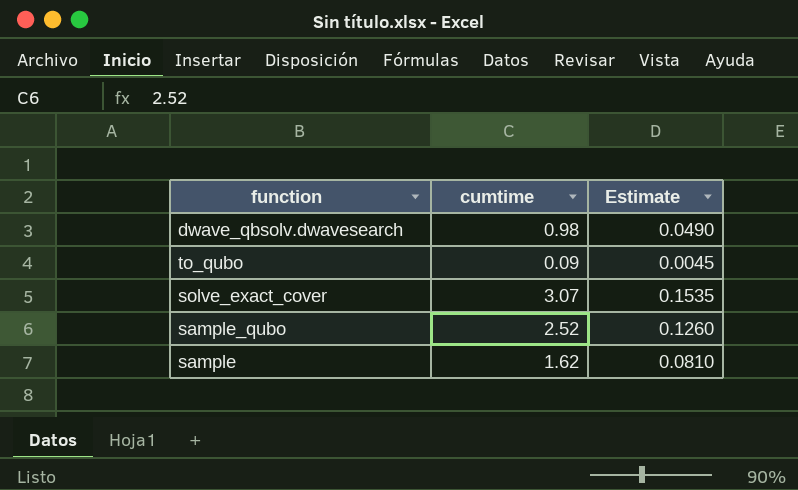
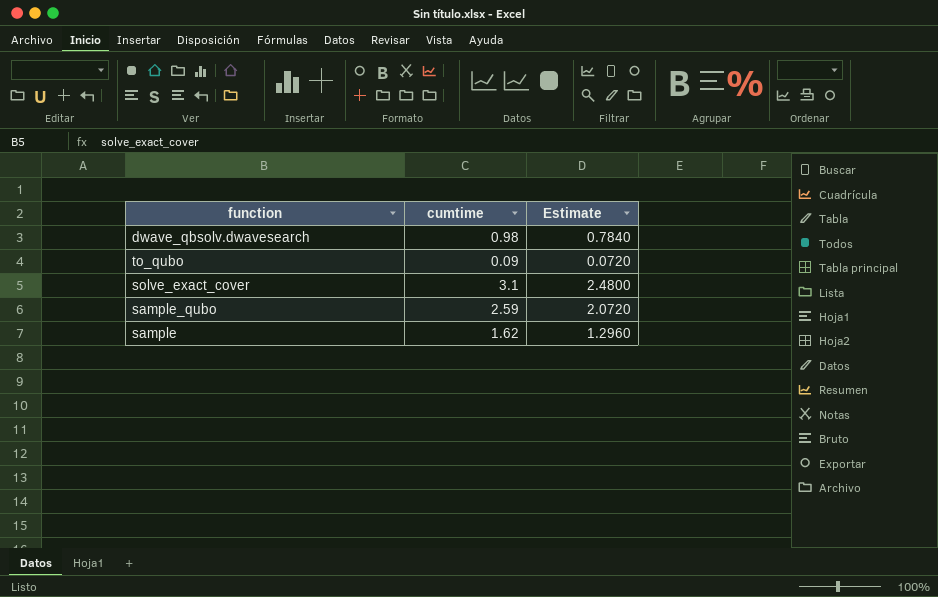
column Estimate | formula: [cumtime] * 0.05 -> [cumtime] * 0.8
solve_exact_cover | cumtime: 3.07 -> 3.1
sample_qubo | cumtime: 2.52 -> 2.59

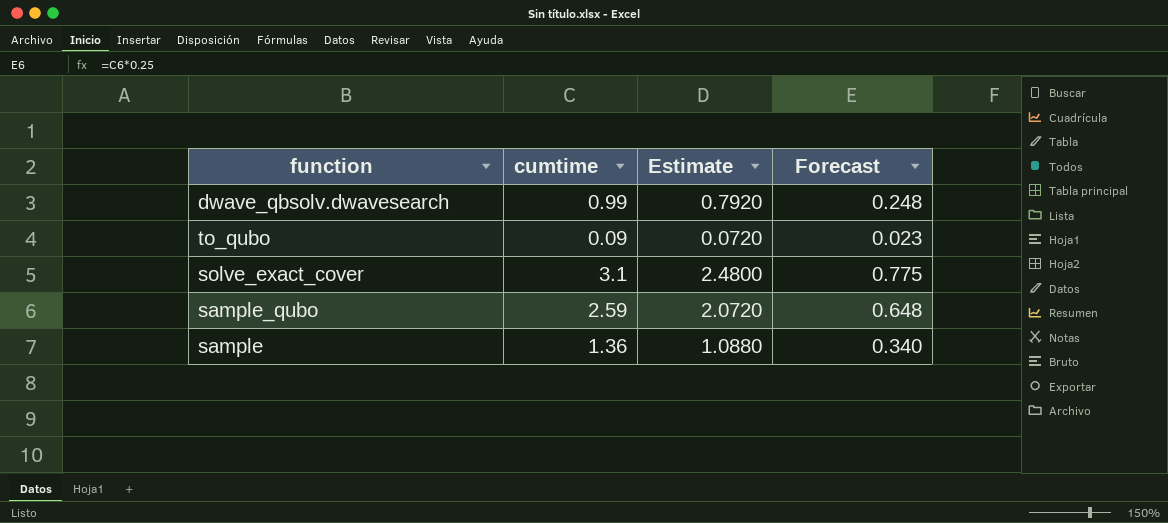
column Forecast | formula: none -> [cumtime] * 0.25
dwave_qbsolv.dwavesearch | cumtime: 0.98 -> 0.99
dwave_qbsolv.dwavesearch | Estimate: 0.7840 -> 0.7920
sample | cumtime: 1.62 -> 1.36
sample | Estimate: 1.2960 -> 1.0880

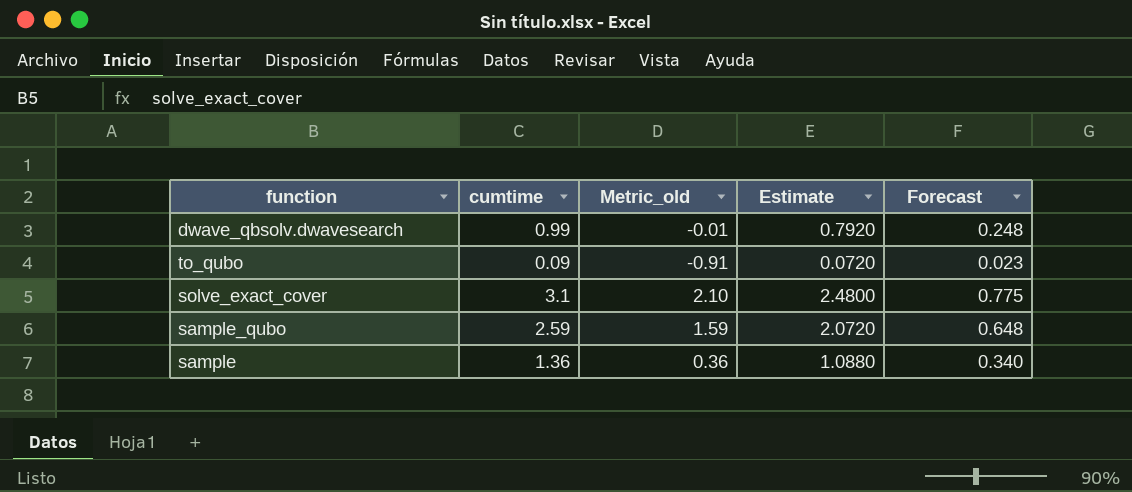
column Metric_old | formula: none -> [cumtime] - 1

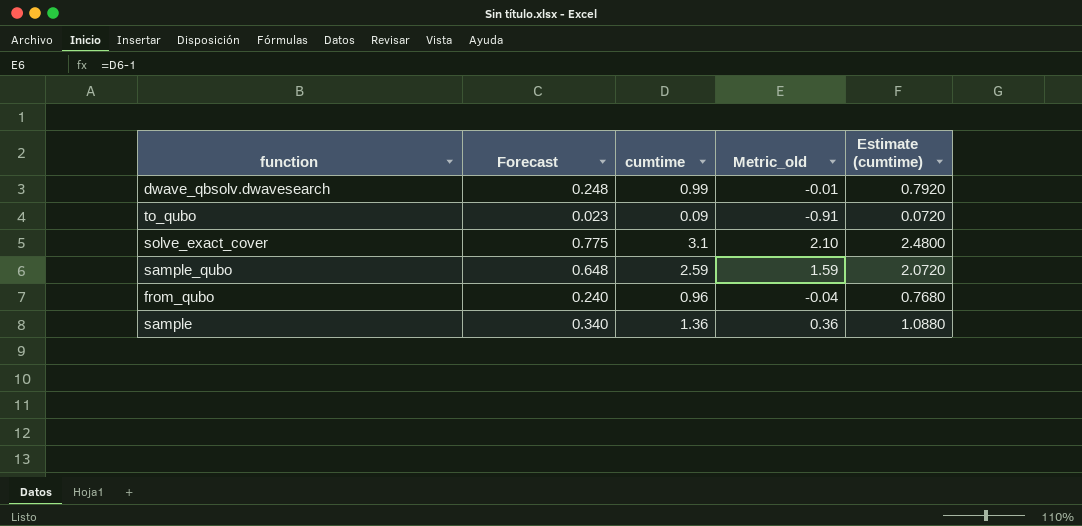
column Forecast | position: 5 -> 2
column name: Estimate -> Estimate (cumtime)
row from_qubo: none -> 0.240 | 0.96 | -0.04 | 0.7680

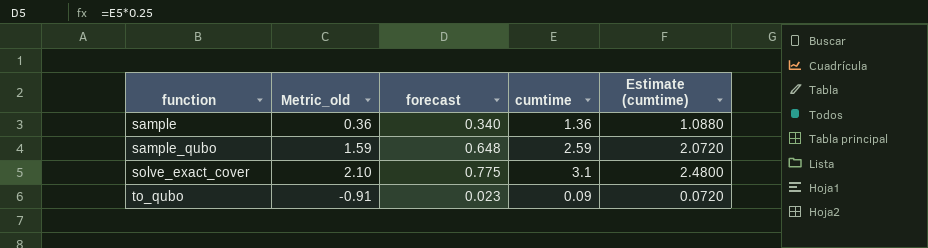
row order: none -> function ascending
column Metric_old | position: 4 -> 2
column name: Forecast -> forecast
row dwave_qbsolv.dwavesearch: 0.248 | 0.99 | -0.01 | 0.7920 -> none
row from_qubo: 0.240 | 0.96 | -0.04 | 0.7680 -> none

